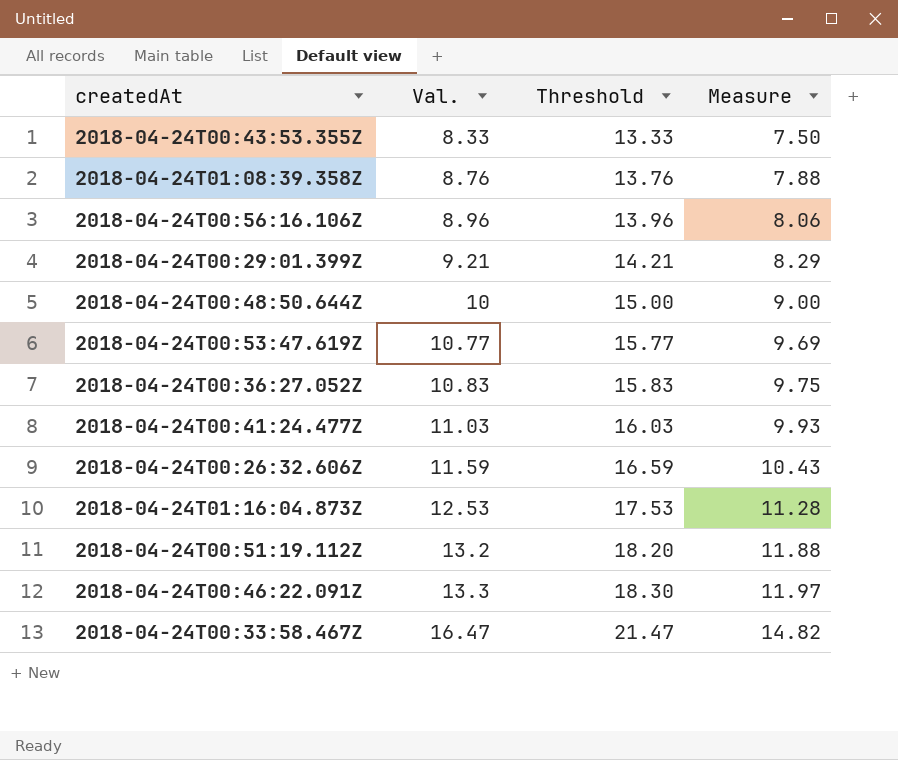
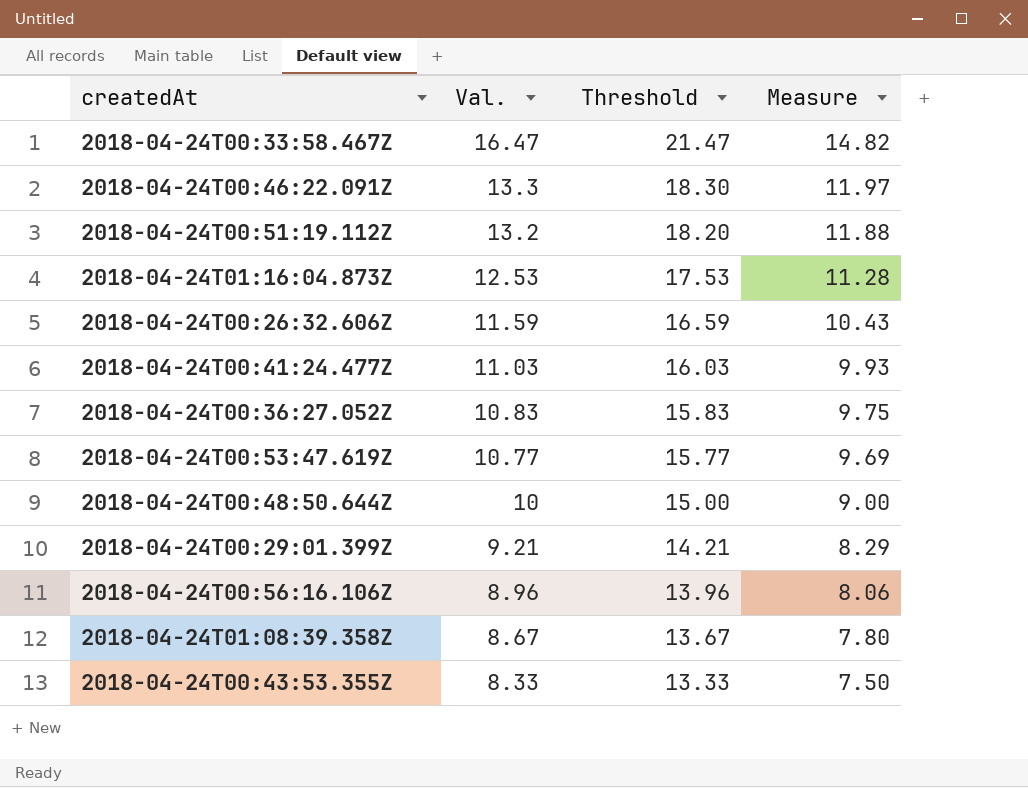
row order: Val. ascending -> Val. descending
2018-04-24T01:08:39.358Z | Val.: 8.76 -> 8.67
2018-04-24T01:08:39.358Z | Threshold: 13.76 -> 13.67
2018-04-24T01:08:39.358Z | Measure: 7.88 -> 7.80

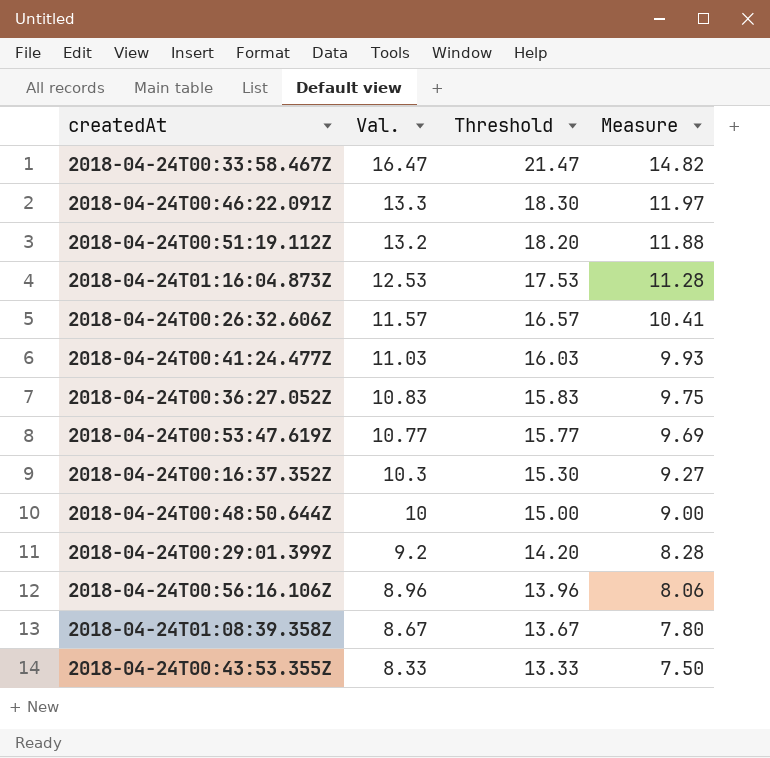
2018-04-24T00:26:32.606Z | Val.: 11.59 -> 11.57
2018-04-24T00:26:32.606Z | Threshold: 16.59 -> 16.57
2018-04-24T00:26:32.606Z | Measure: 10.43 -> 10.41
row 2018-04-24T00:16:37.352Z: none -> 10.3 | 15.30 | 9.27
2018-04-24T00:29:01.399Z | Val.: 9.21 -> 9.2
2018-04-24T00:29:01.399Z | Threshold: 14.21 -> 14.20
2018-04-24T00:29:01.399Z | Measure: 8.29 -> 8.28

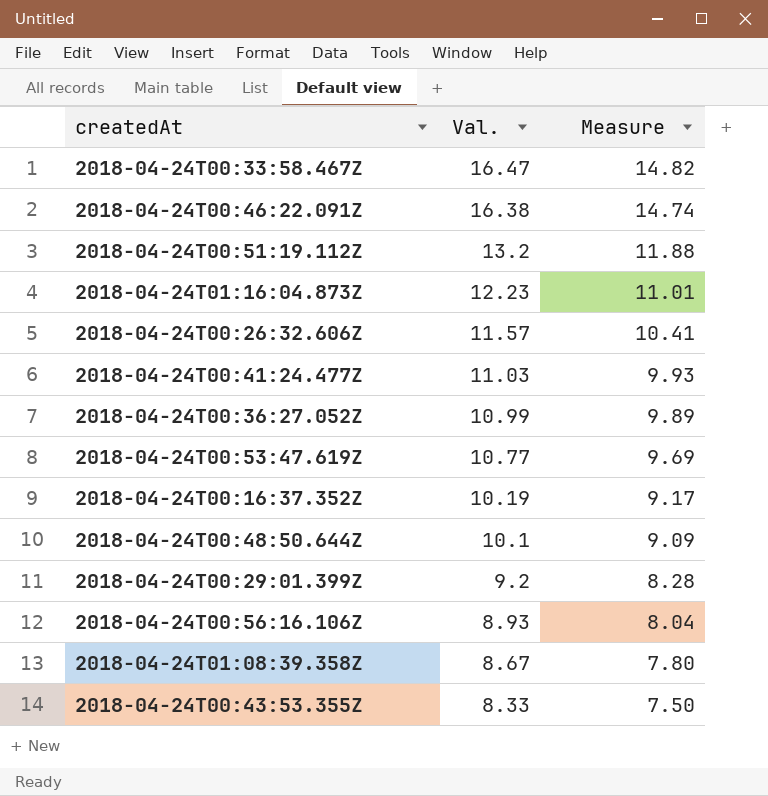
column Threshold | formula: [Val.] + 5 -> none
2018-04-24T00:46:22.091Z | Val.: 13.3 -> 16.38
2018-04-24T00:46:22.091Z | Measure: 11.97 -> 14.74
2018-04-24T01:16:04.873Z | Val.: 12.53 -> 12.23
2018-04-24T01:16:04.873Z | Measure: 11.28 -> 11.01
2018-04-24T00:36:27.052Z | Val.: 10.83 -> 10.99
2018-04-24T00:36:27.052Z | Measure: 9.75 -> 9.89
2018-04-24T00:16:37.352Z | Val.: 10.3 -> 10.19
2018-04-24T00:16:37.352Z | Measure: 9.27 -> 9.17
2018-04-24T00:48:50.644Z | Val.: 10 -> 10.1
2018-04-24T00:48:50.644Z | Measure: 9.00 -> 9.09
2018-04-24T00:56:16.106Z | Val.: 8.96 -> 8.93
2018-04-24T00:56:16.106Z | Measure: 8.06 -> 8.04

